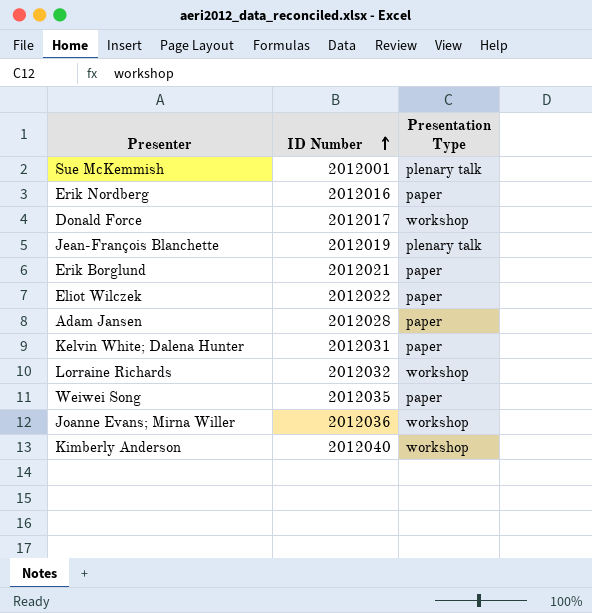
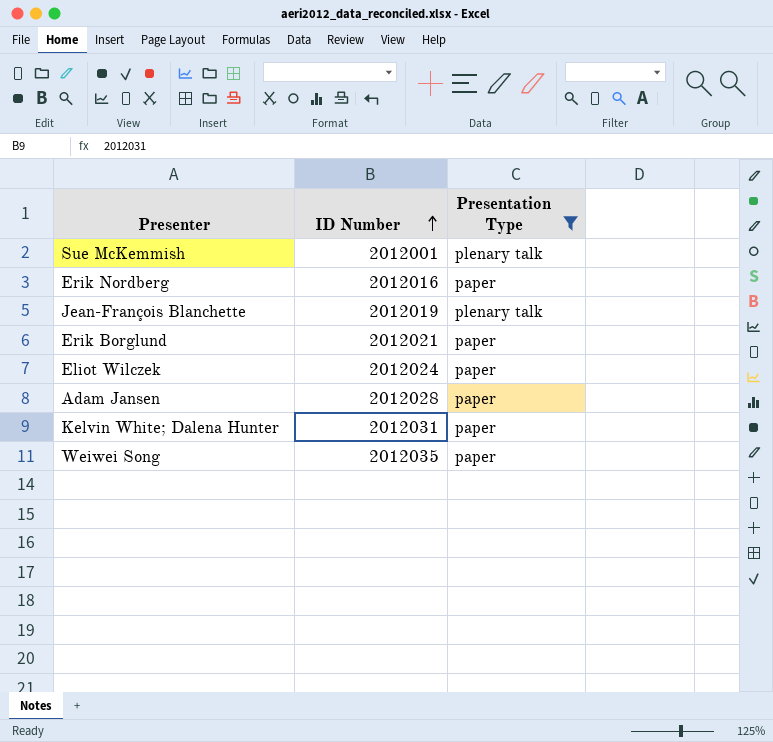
filter: none -> Presentation Type != workshop
Eliot Wilczek | ID Number: 2012022 -> 2012024

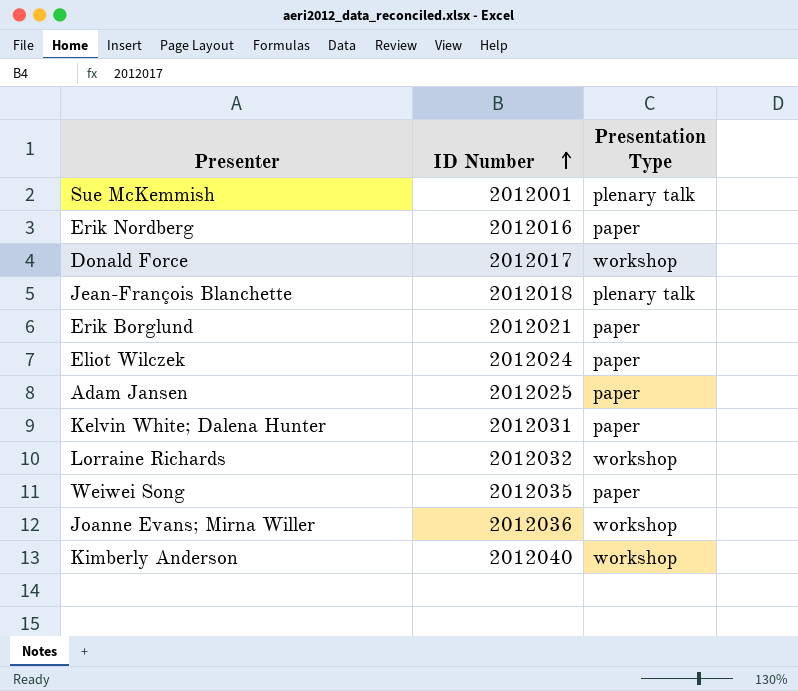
filter: Presentation Type != workshop -> none
Jean-François Blanchette | ID Number: 2012019 -> 2012018
Adam Jansen | ID Number: 2012028 -> 2012025

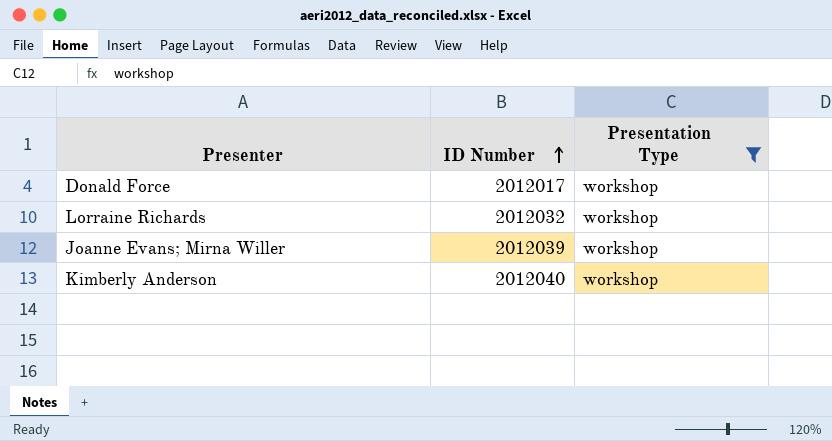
filter: none -> Presentation Type = workshop
Joanne Evans; Mirna Willer | ID Number: 2012036 -> 2012039

